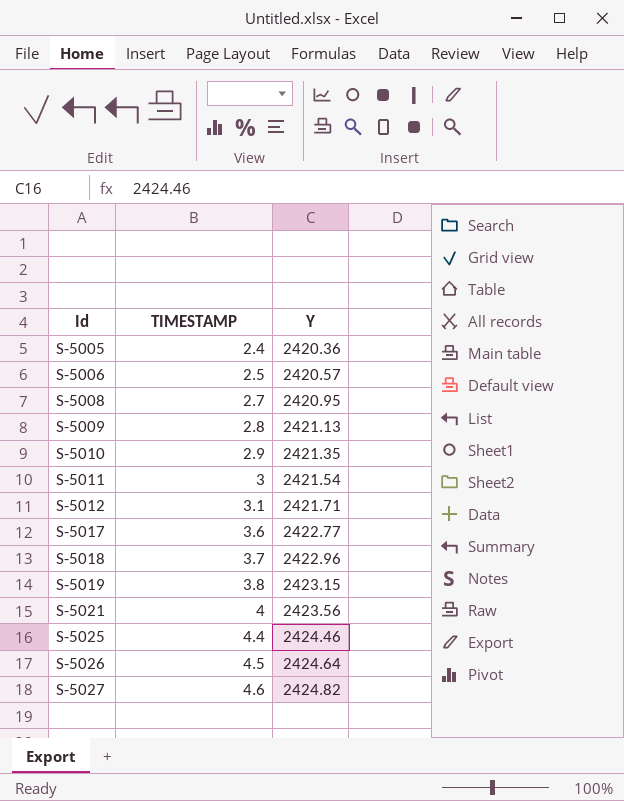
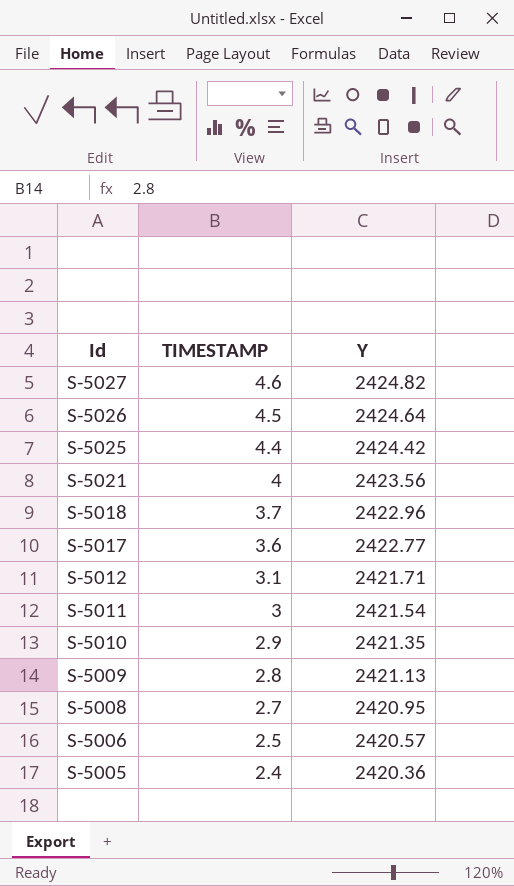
row order: Id ascending -> Id descending
row S-5019: 3.8 | 2423.15 -> none
S-5025 | Y: 2424.46 -> 2424.42

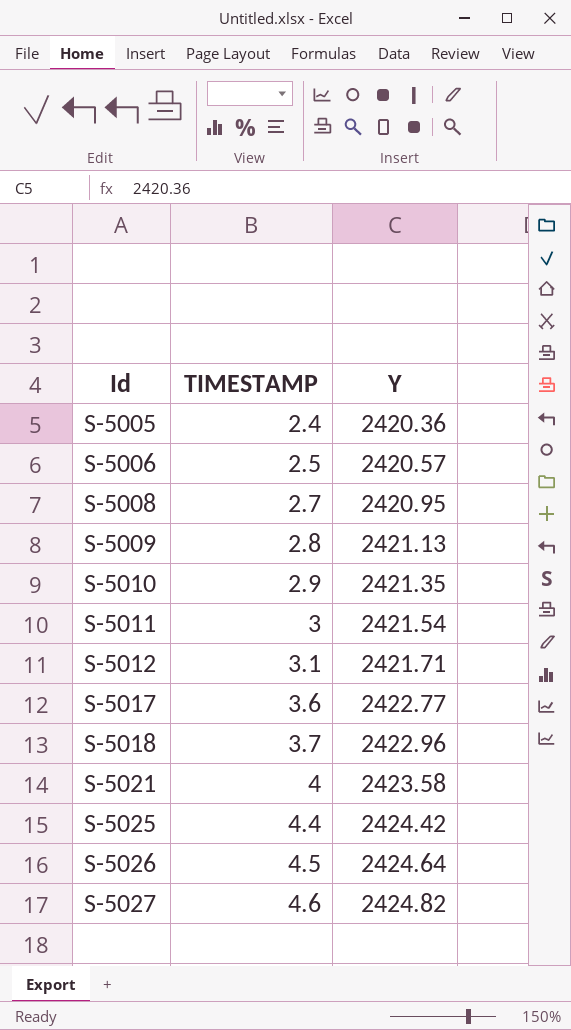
row order: Id descending -> Id ascending
S-5021 | Y: 2423.56 -> 2423.58

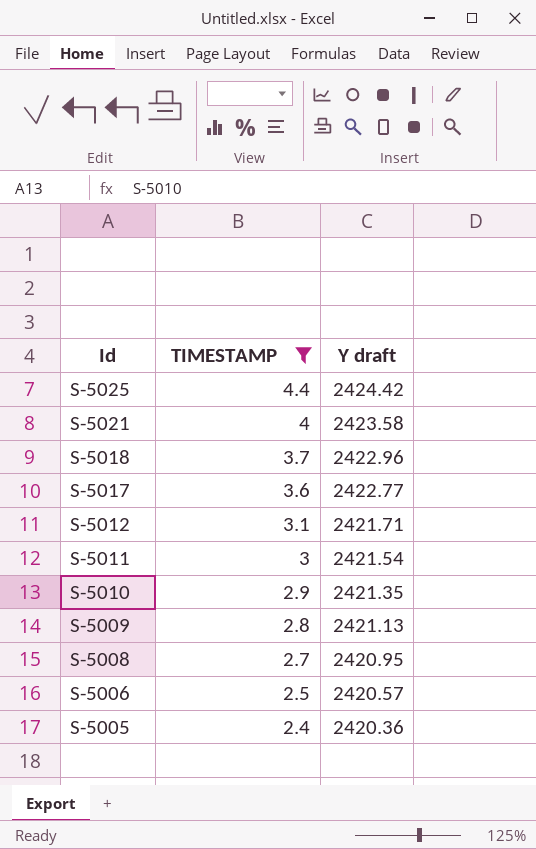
filter: none -> TIMESTAMP <= 4.4
row order: Id ascending -> Id descending
column name: Y -> Y draft

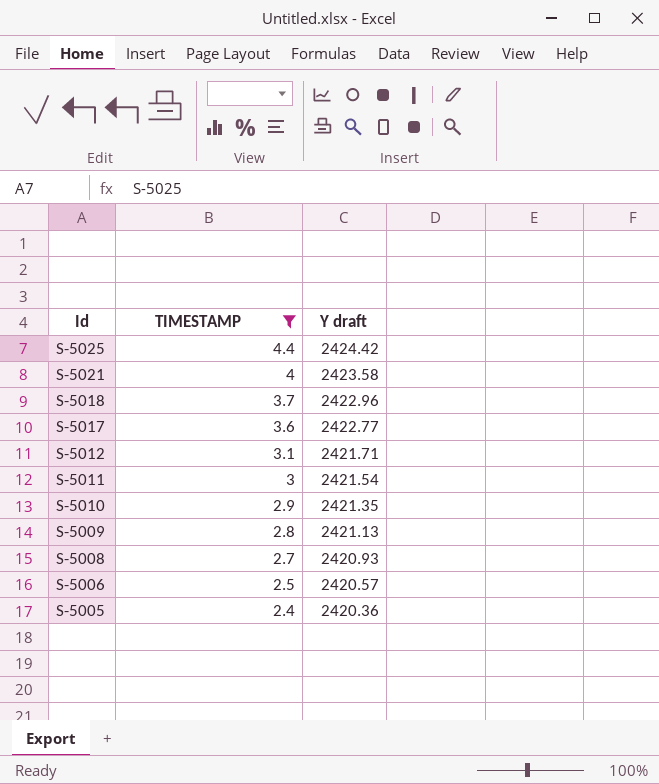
S-5008 | Y draft: 2420.95 -> 2420.93

